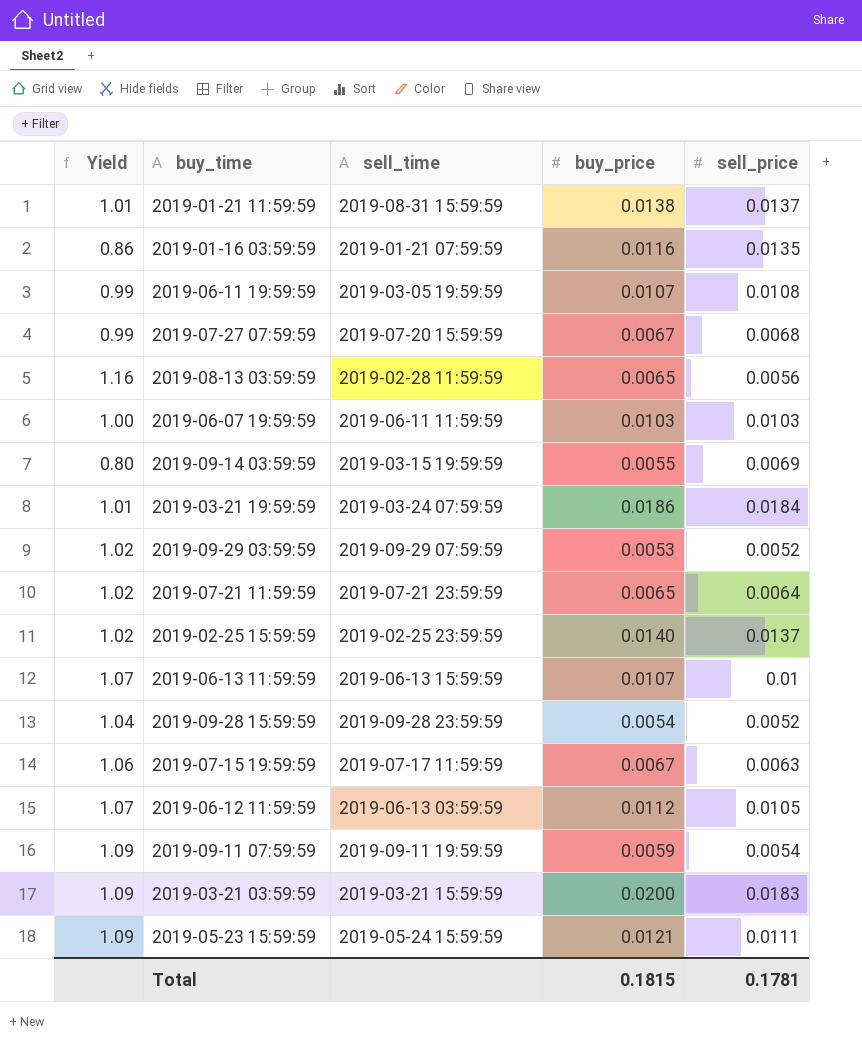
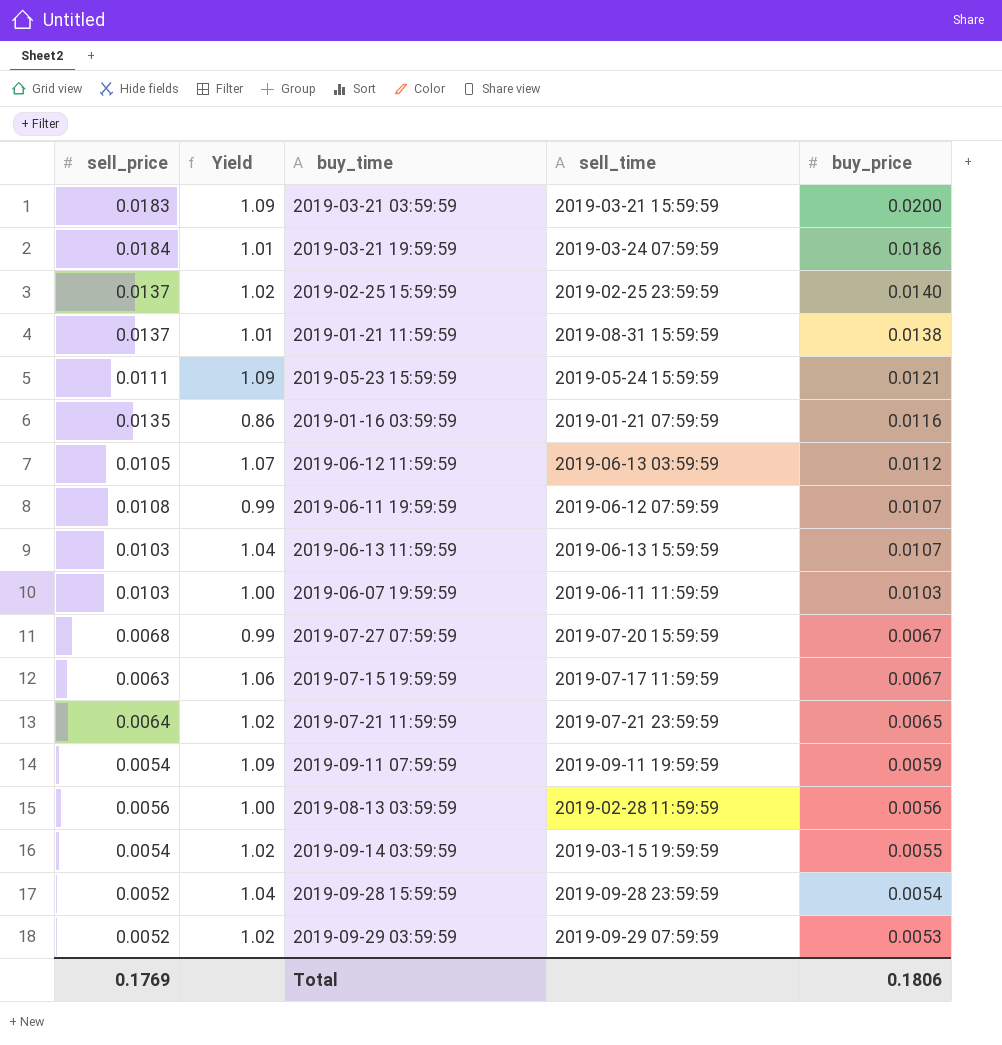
row order: none -> buy_price descending
column sell_price | position: 5 -> 1
2019-06-11 19:59:59 | sell_time: 2019-03-05 19:59:59 -> 2019-06-12 07:59:59
2019-06-13 11:59:59 | sell_price: 0.01 -> 0.0103
2019-06-13 11:59:59 | Yield: 1.07 -> 1.04
2019-08-13 03:59:59 | Yield: 1.16 -> 1.00
2019-08-13 03:59:59 | buy_price: 0.0065 -> 0.0056
2019-09-14 03:59:59 | sell_price: 0.0069 -> 0.0054
2019-09-14 03:59:59 | Yield: 0.80 -> 1.02
Total | sell_price: 0.1781 -> 0.1769
Total | buy_price: 0.1815 -> 0.1806

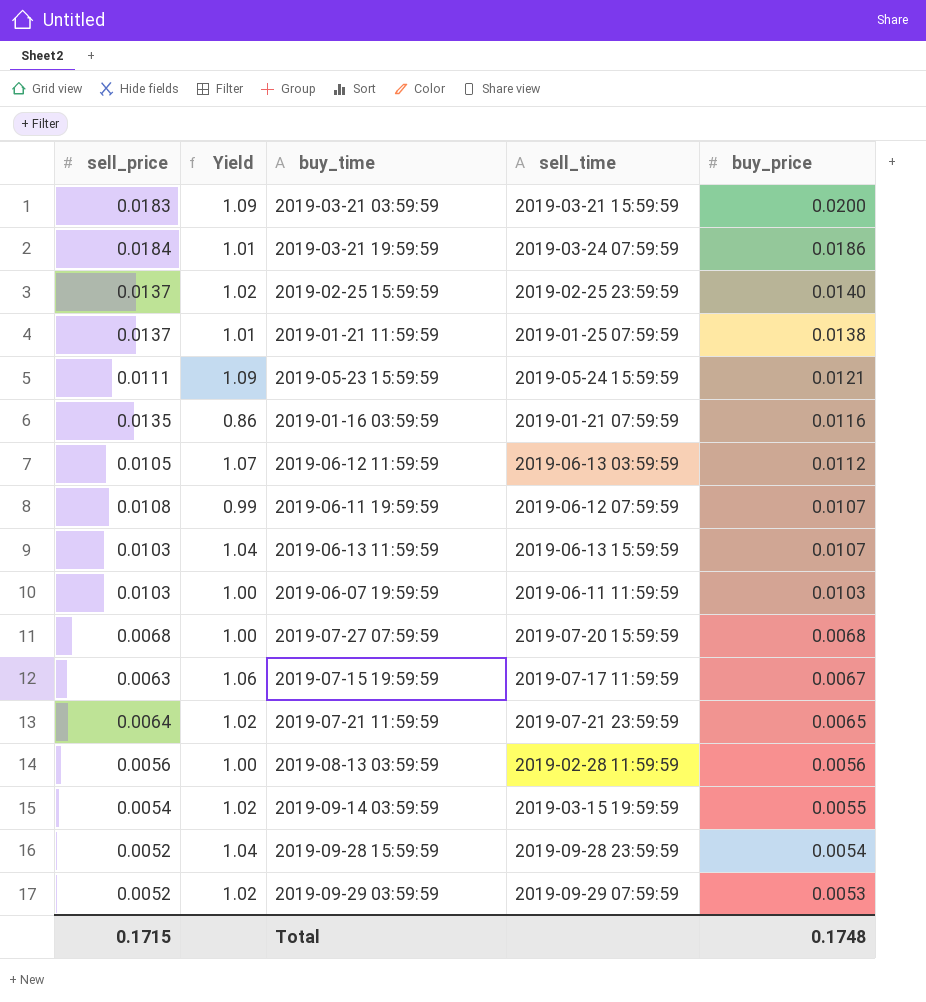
row 2019-09-11 07:59:59: 0.0054 | 1.09 | 2019-09-11 19:59:59 | 0.0059 -> none
2019-01-21 11:59:59 | sell_time: 2019-08-31 15:59:59 -> 2019-01-25 07:59:59
2019-07-27 07:59:59 | Yield: 0.99 -> 1.00
2019-07-27 07:59:59 | buy_price: 0.0067 -> 0.0068
Total | sell_price: 0.1769 -> 0.1715
Total | buy_price: 0.1806 -> 0.1748

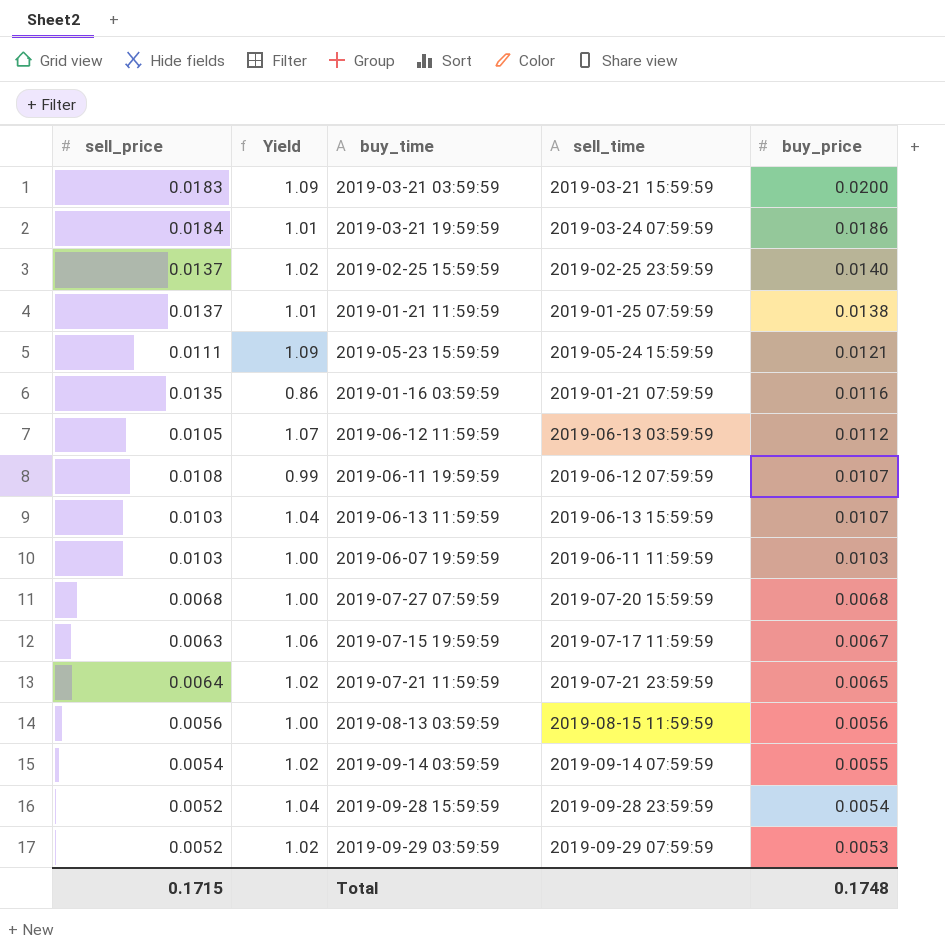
2019-08-13 03:59:59 | sell_time: 2019-02-28 11:59:59 -> 2019-08-15 11:59:59
2019-09-14 03:59:59 | sell_time: 2019-03-15 19:59:59 -> 2019-09-14 07:59:59

